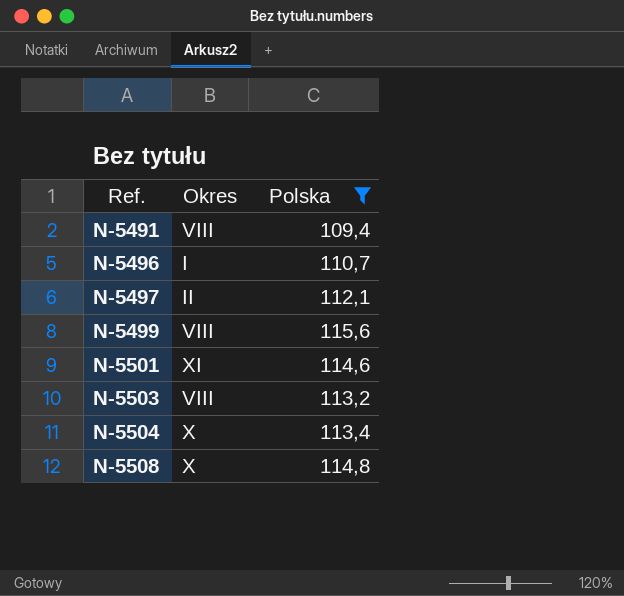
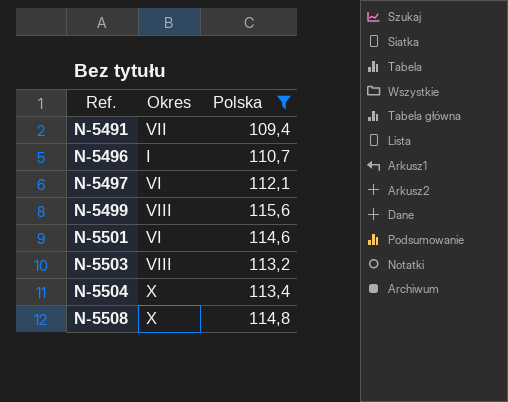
N-5491 | Okres: VIII -> VII
N-5497 | Okres: II -> VI
N-5501 | Okres: XI -> VI

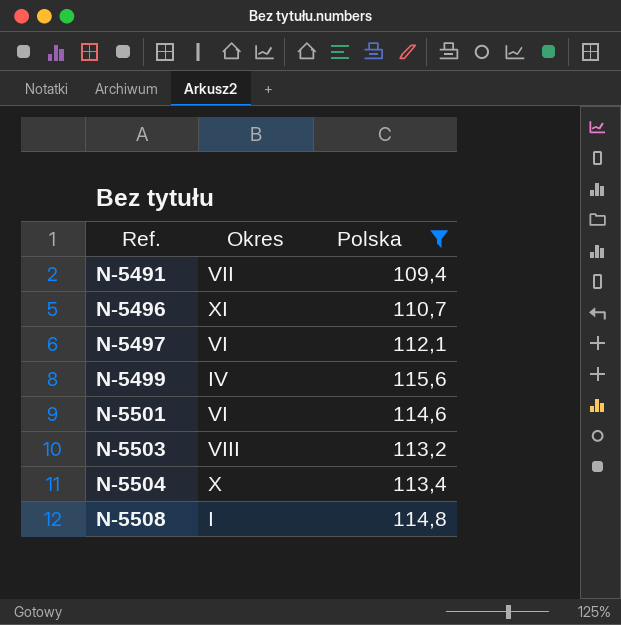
N-5496 | Okres: I -> XI
N-5499 | Okres: VIII -> IV
N-5508 | Okres: X -> I

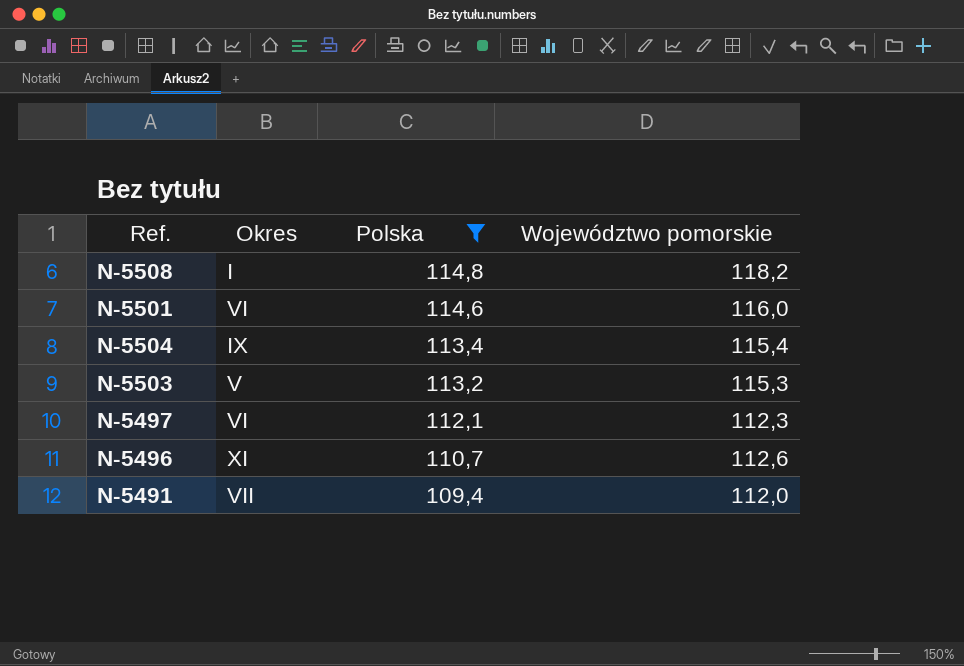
row order: Ref. ascending -> Polska descending
column Województwo pomorskie | position: none -> 4
row N-5499: IV | 115,6 -> none
N-5504 | Okres: X -> IX
N-5503 | Okres: VIII -> V

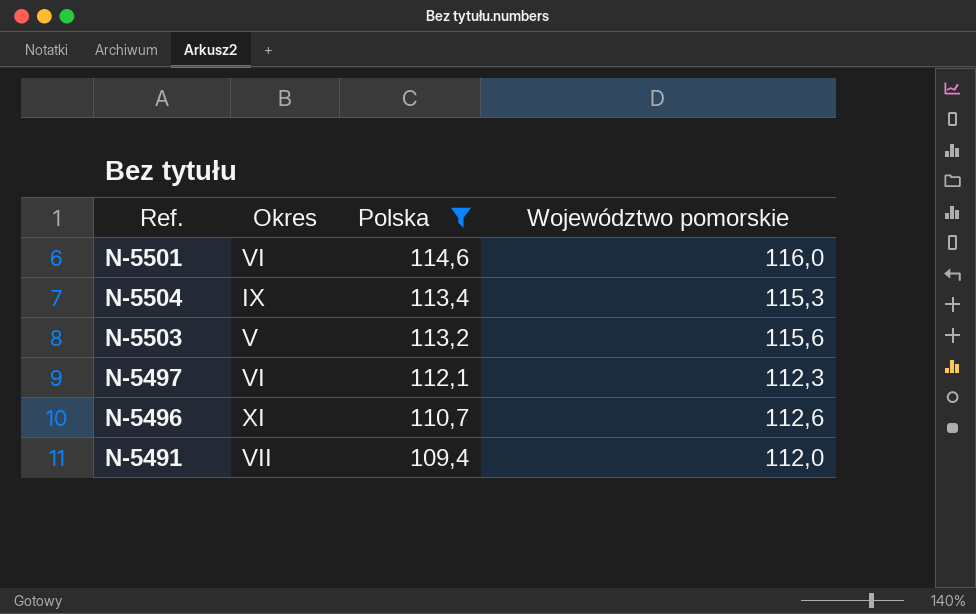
row N-5508: I | 114,8 | 118,2 -> none
N-5504 | Województwo pomorskie: 115,4 -> 115,3
N-5503 | Województwo pomorskie: 115,3 -> 115,6

